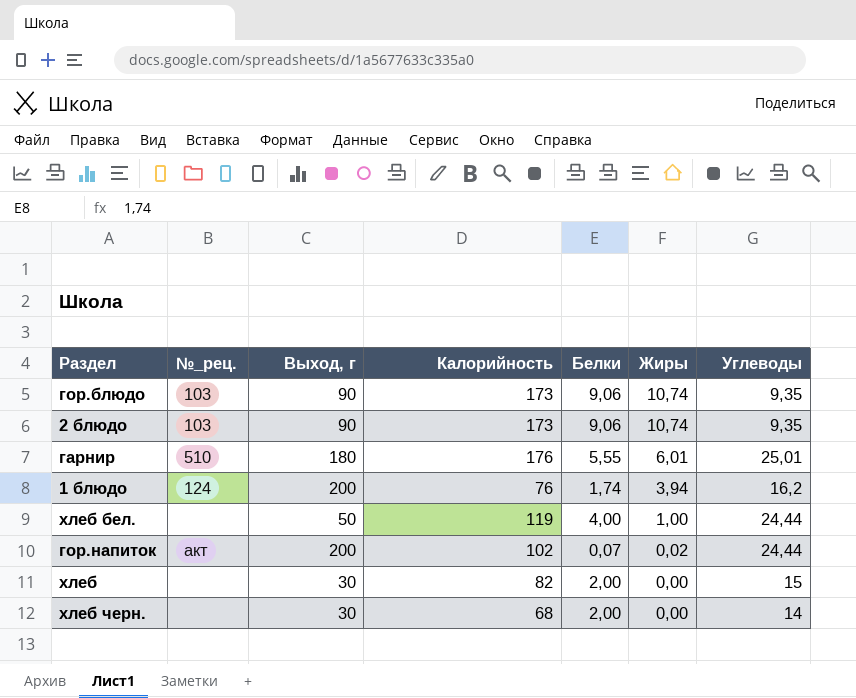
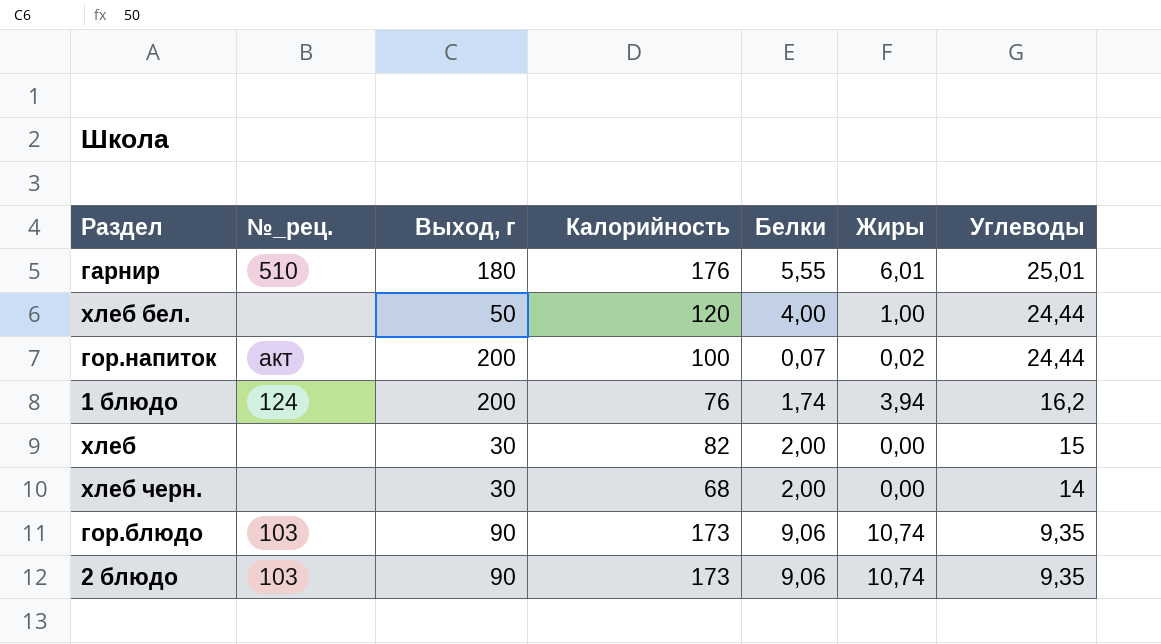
row order: Жиры descending -> Углеводы descending
хлеб бел. | Калорийность: 119 -> 120
гор.напиток | Калорийность: 102 -> 100

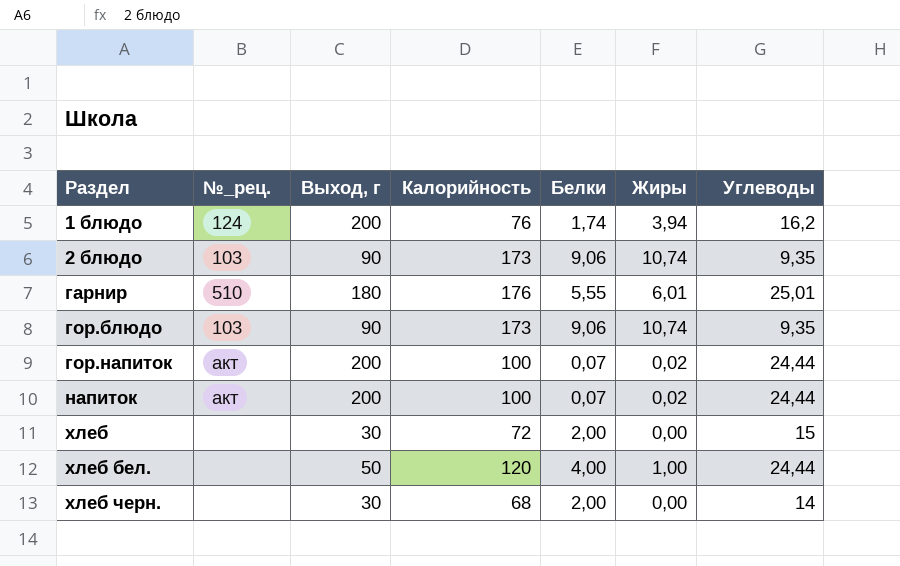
row order: Углеводы descending -> Раздел ascending
row напиток: none -> акт | 200 | 100 | 0,07 | 0,02 | 24,44
хлеб | Калорийность: 82 -> 72

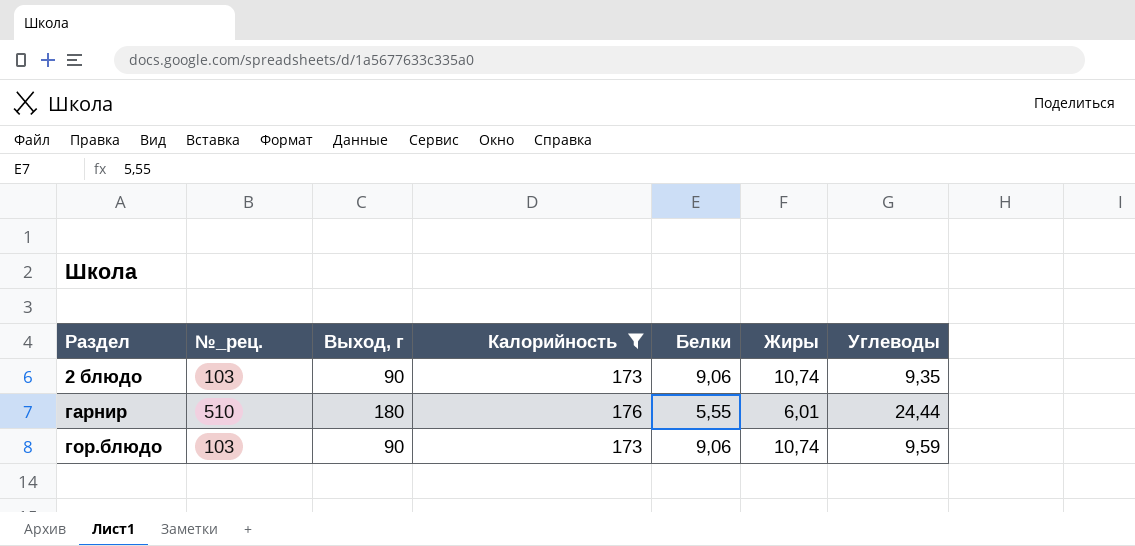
filter: none -> Калорийность >= 173
гарнир | Углеводы: 25,01 -> 24,44
гор.блюдо | Углеводы: 9,35 -> 9,59

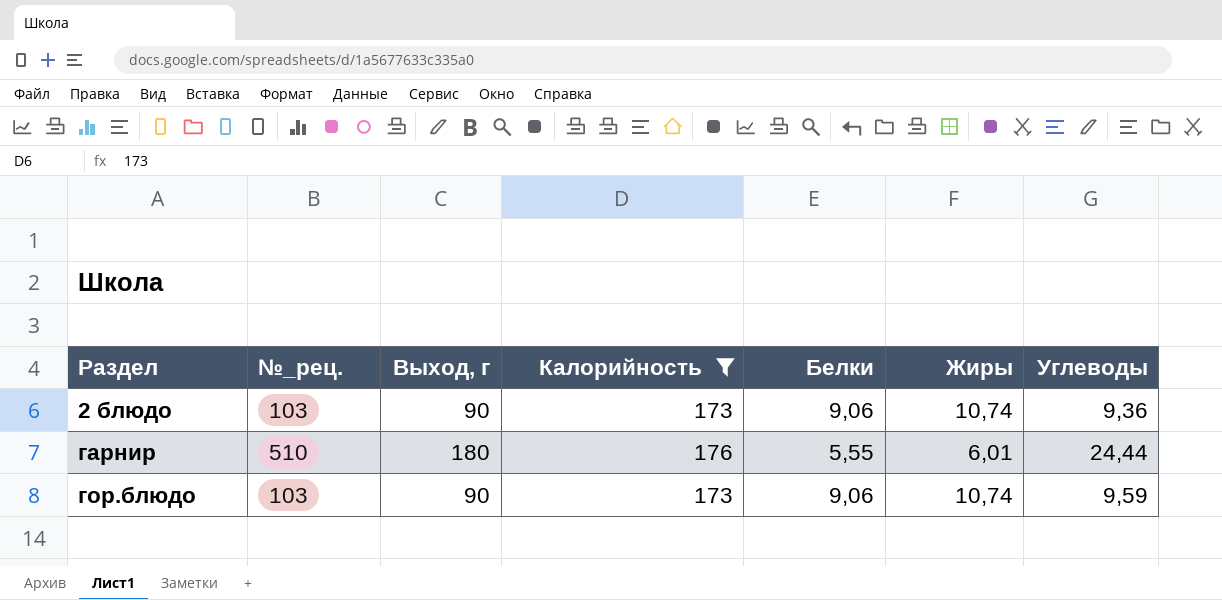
2 блюдо | Углеводы: 9,35 -> 9,36

